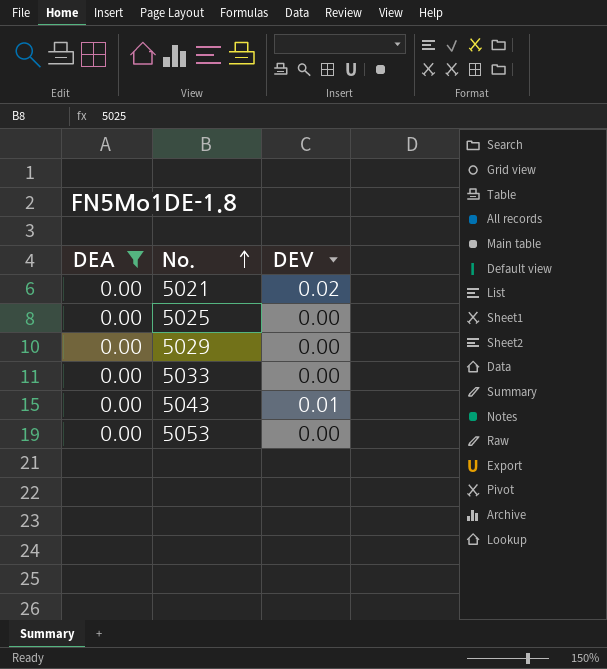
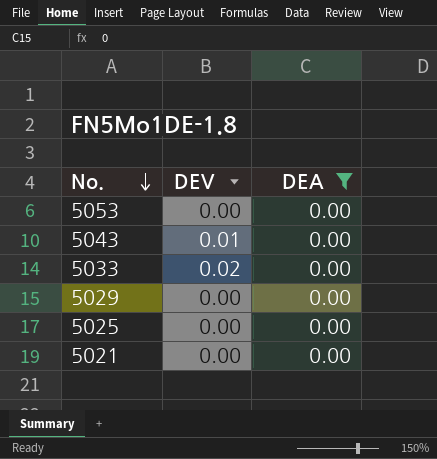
row order: No. ascending -> No. descending
column DEA | position: 1 -> 3
5033 | DEV: 0.00 -> 0.02
5021 | DEV: 0.02 -> 0.00

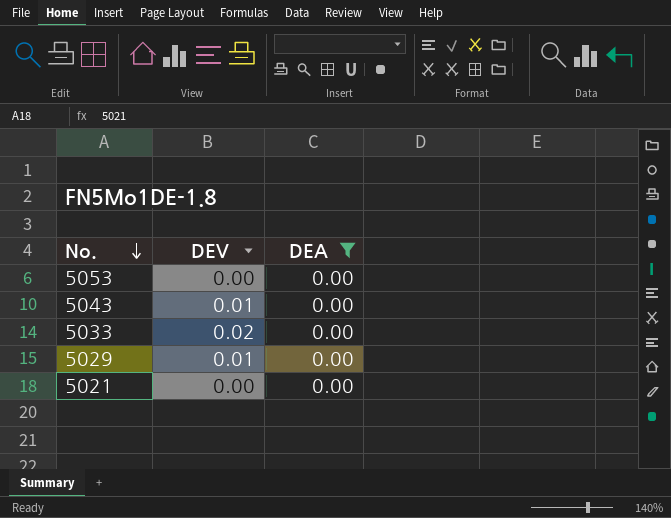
row 5025: 0.00 | 0.00 -> none
5029 | DEV: 0.00 -> 0.01

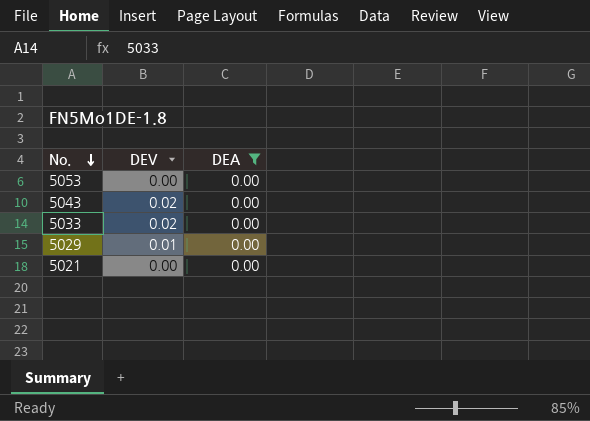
5043 | DEV: 0.01 -> 0.02

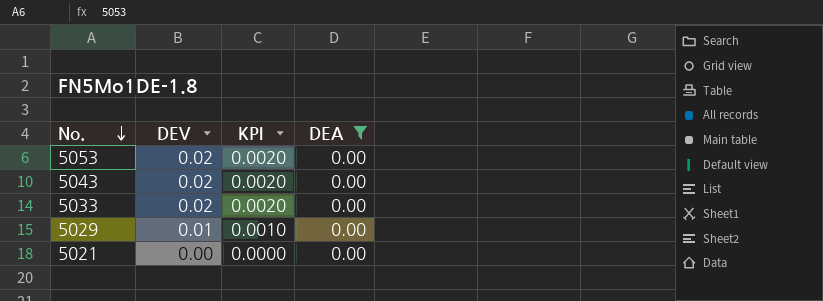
column KPI | formula: none -> [DEV] * 0.1
5053 | DEV: 0.00 -> 0.02

